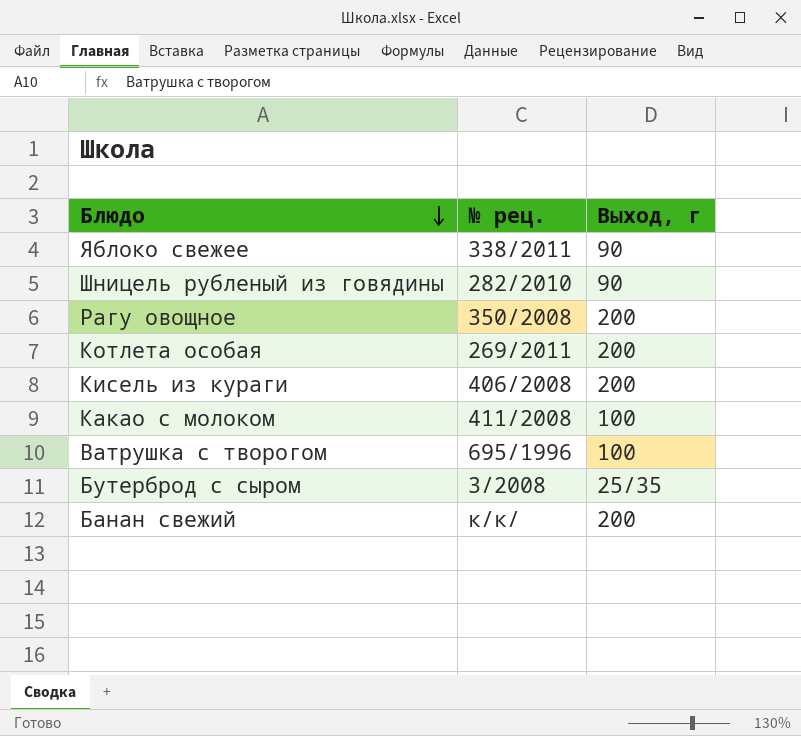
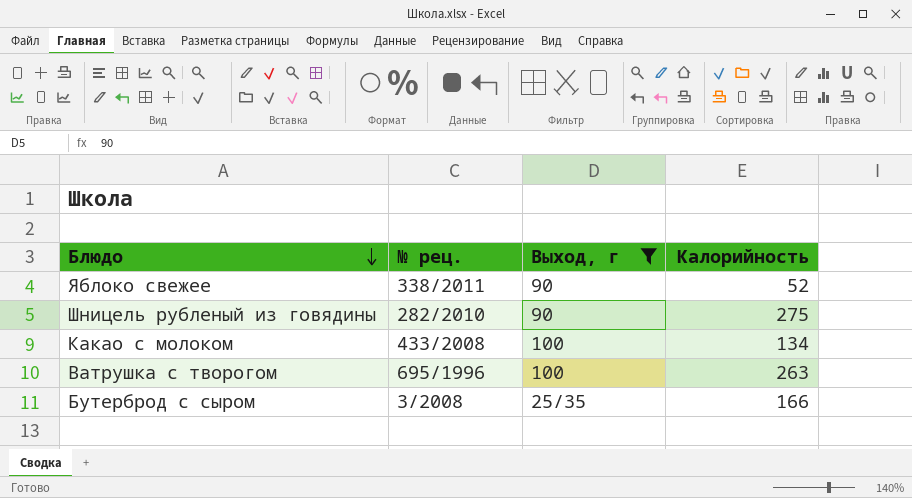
filter: none -> Выход, г != 200
column Калорийность | position: none -> 4
Какао с молоком | № рец.: 411/2008 -> 433/2008

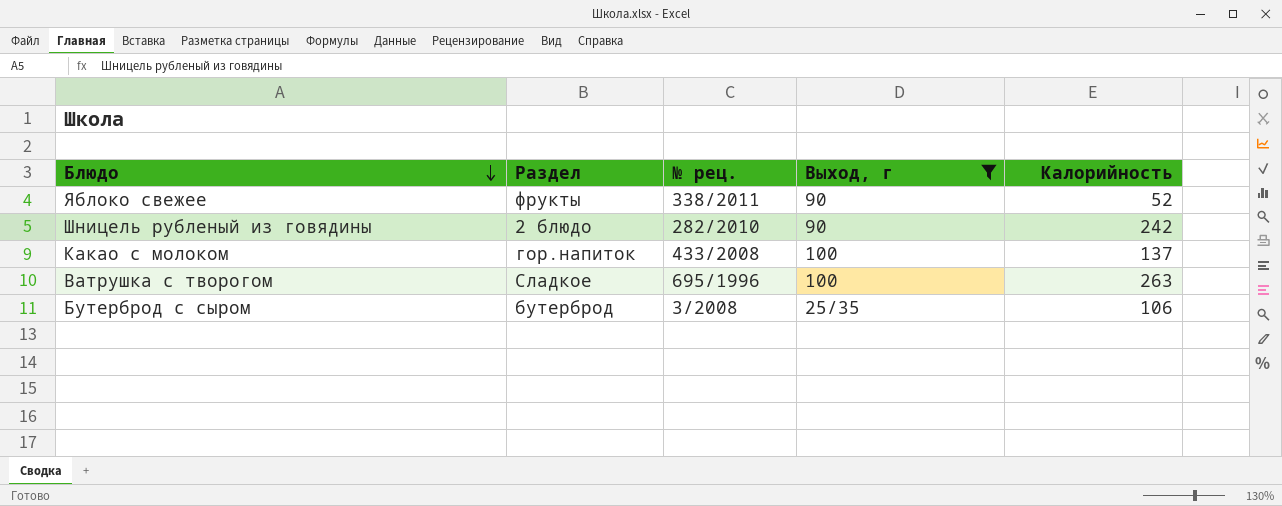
column Раздел | position: none -> 2
Шницель рубленый из говядины | Калорийность: 275 -> 242
Какао с молоком | Калорийность: 134 -> 137
Бутерброд с сыром | Калорийность: 166 -> 106

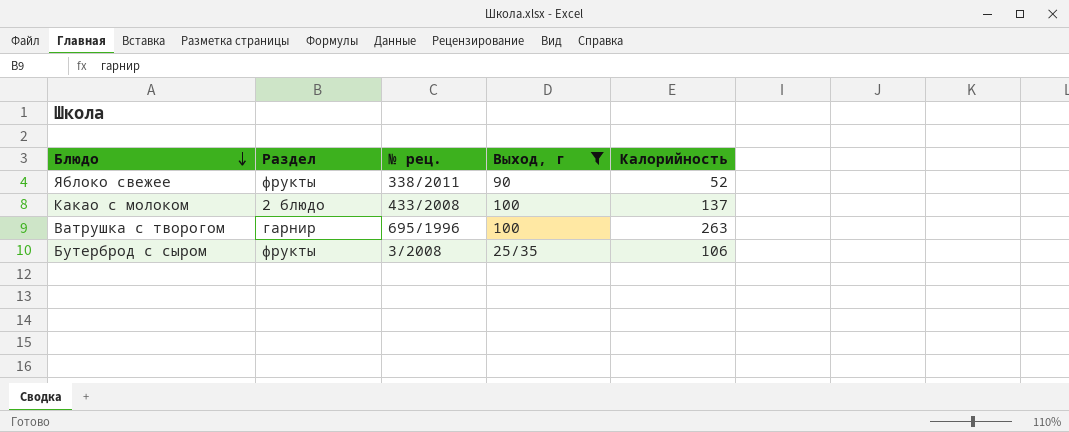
row Шницель рубленый из говядины: 2 блюдо | 282/2010 | 90 | 242 -> none
Какао с молоком | Раздел: гор.напиток -> 2 блюдо
Ватрушка с творогом | Раздел: Сладкое -> гарнир
Бутерброд с сыром | Раздел: бутерброд -> фрукты

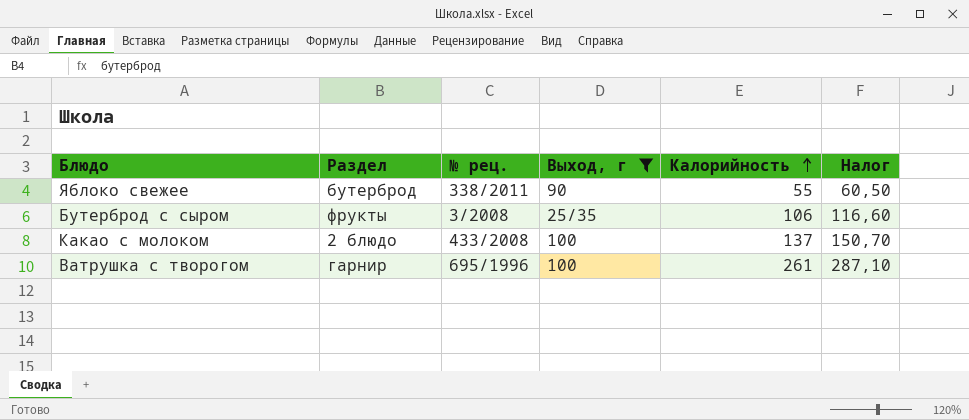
row order: Блюдо descending -> Калорийность ascending
column Налог | formula: none -> [Калорийность] * 1,1
Яблоко свежее | Раздел: фрукты -> бутерброд
Яблоко свежее | Калорийность: 52 -> 55
Ватрушка с творогом | Калорийность: 263 -> 261

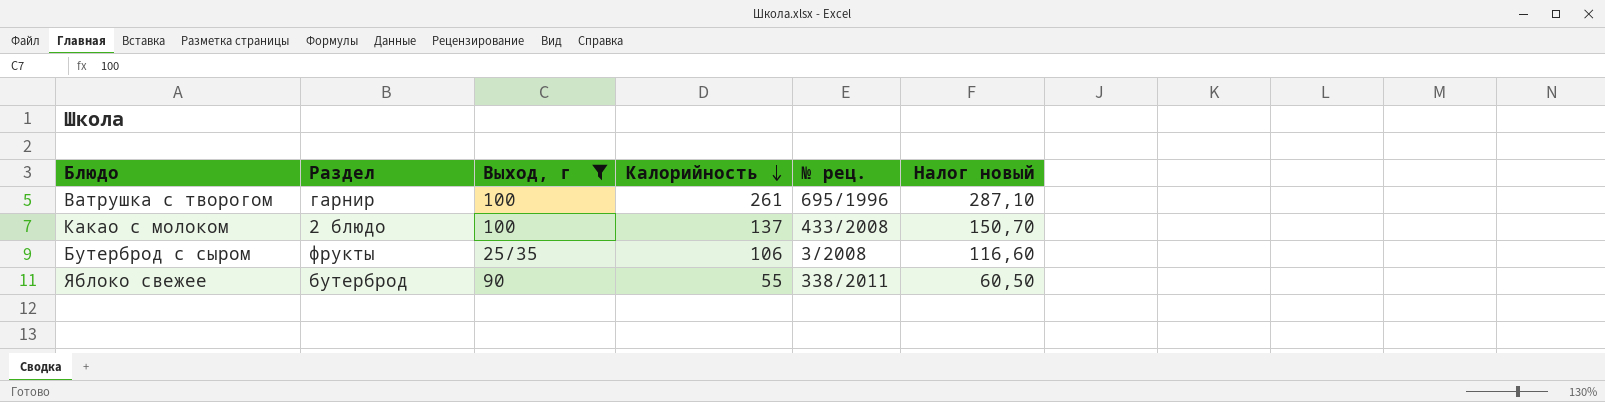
row order: Калорийность ascending -> Калорийность descending
column № рец. | position: 3 -> 5
column name: Налог -> Налог новый

